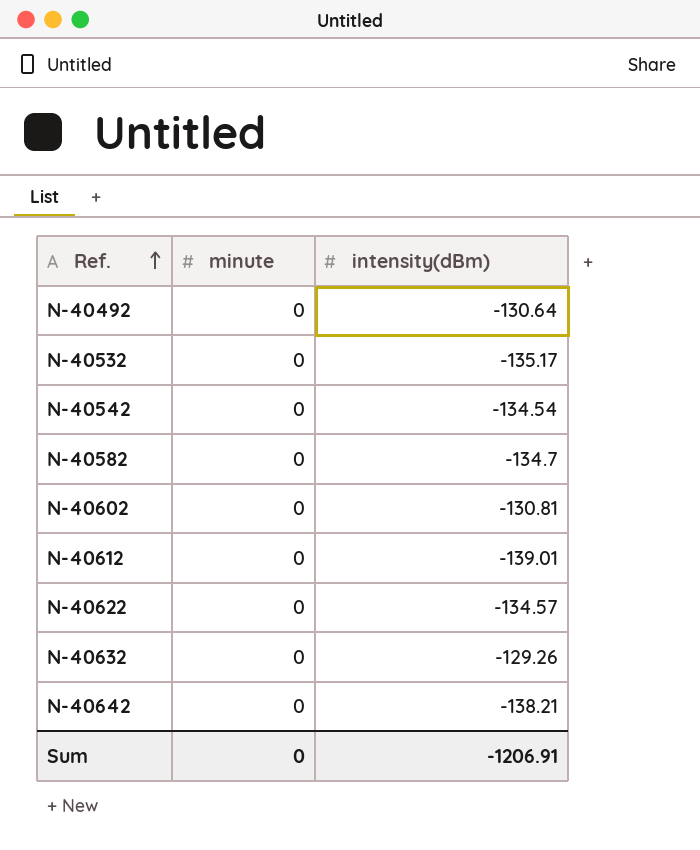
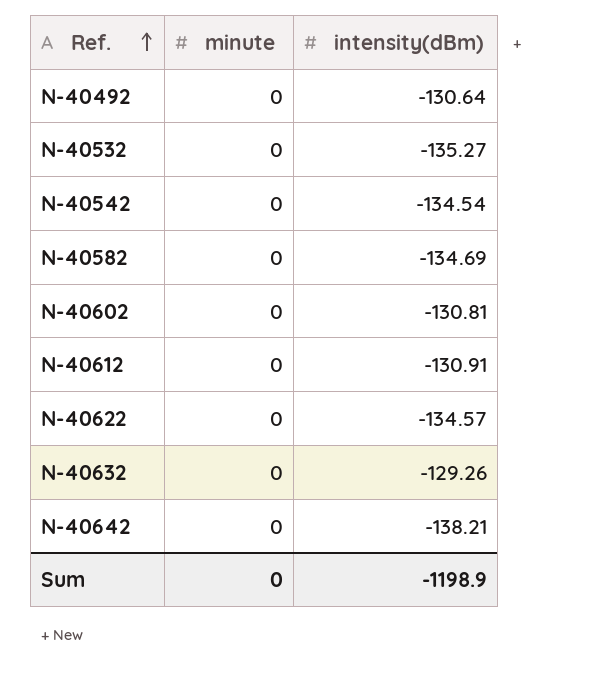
N-40532 | intensity(dBm): -135.17 -> -135.27
N-40582 | intensity(dBm): -134.7 -> -134.69
N-40612 | intensity(dBm): -139.01 -> -130.91
Sum | intensity(dBm): -1206.91 -> -1198.9

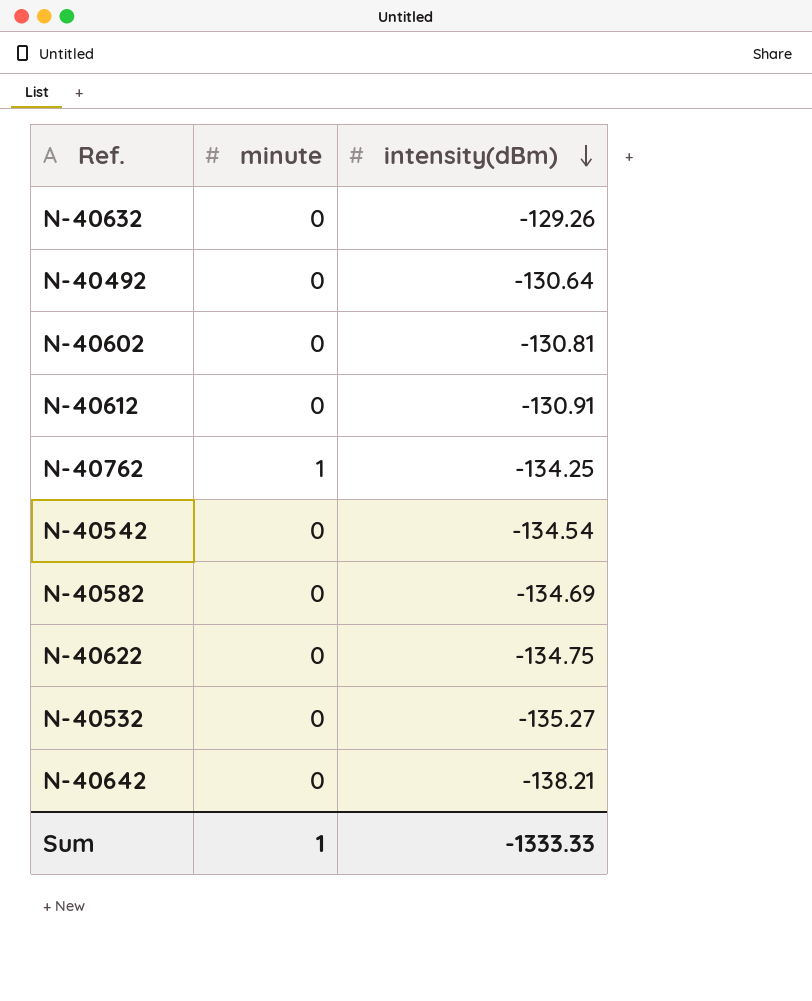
row order: Ref. ascending -> intensity(dBm) descending
row N-40762: none -> 1 | -134.25
N-40622 | intensity(dBm): -134.57 -> -134.75
Sum | minute: 0 -> 1
Sum | intensity(dBm): -1198.9 -> -1333.33

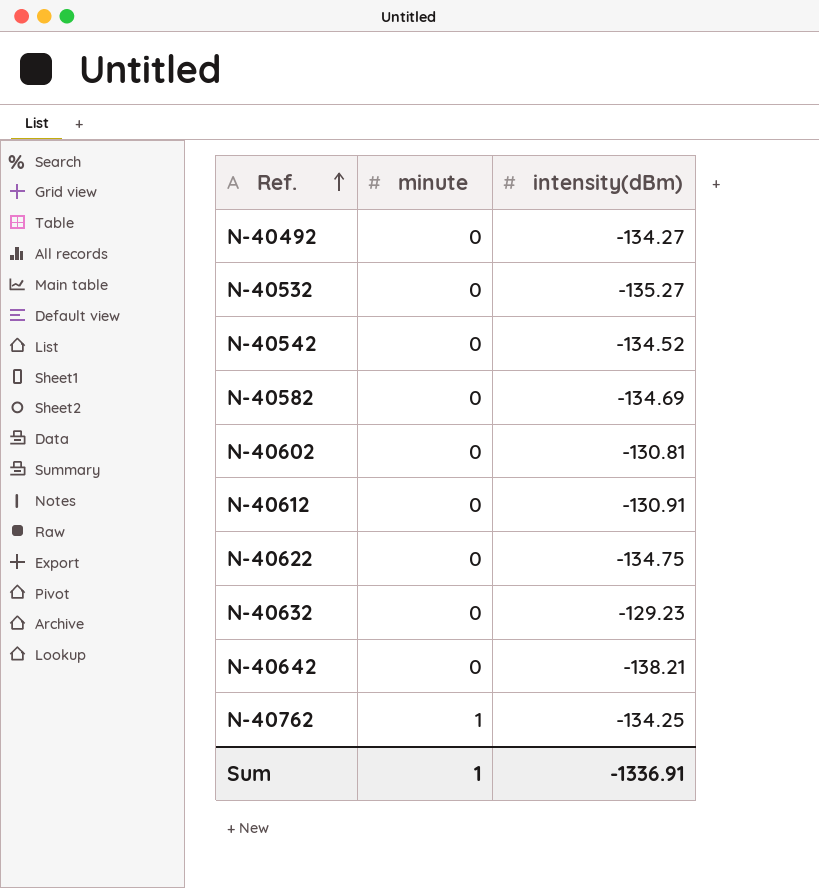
row order: intensity(dBm) descending -> Ref. ascending
N-40492 | intensity(dBm): -130.64 -> -134.27
N-40542 | intensity(dBm): -134.54 -> -134.52
N-40632 | intensity(dBm): -129.26 -> -129.23
Sum | intensity(dBm): -1333.33 -> -1336.91

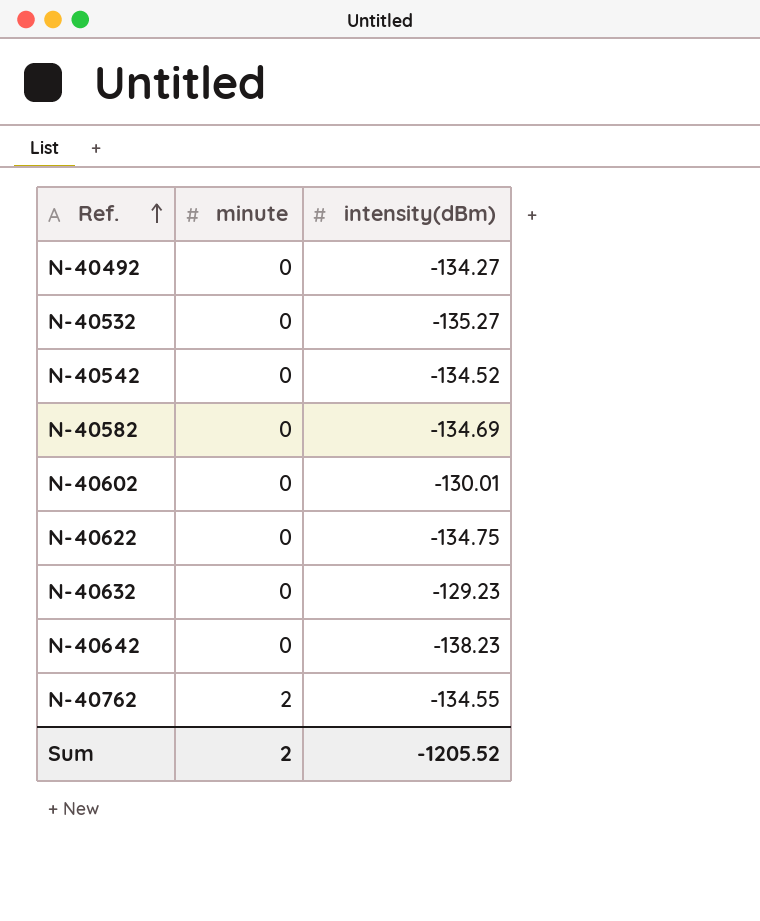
row N-40612: 0 | -130.91 -> none
N-40602 | intensity(dBm): -130.81 -> -130.01
N-40642 | intensity(dBm): -138.21 -> -138.23
N-40762 | minute: 1 -> 2
N-40762 | intensity(dBm): -134.25 -> -134.55
Sum | minute: 1 -> 2
Sum | intensity(dBm): -1336.91 -> -1205.52

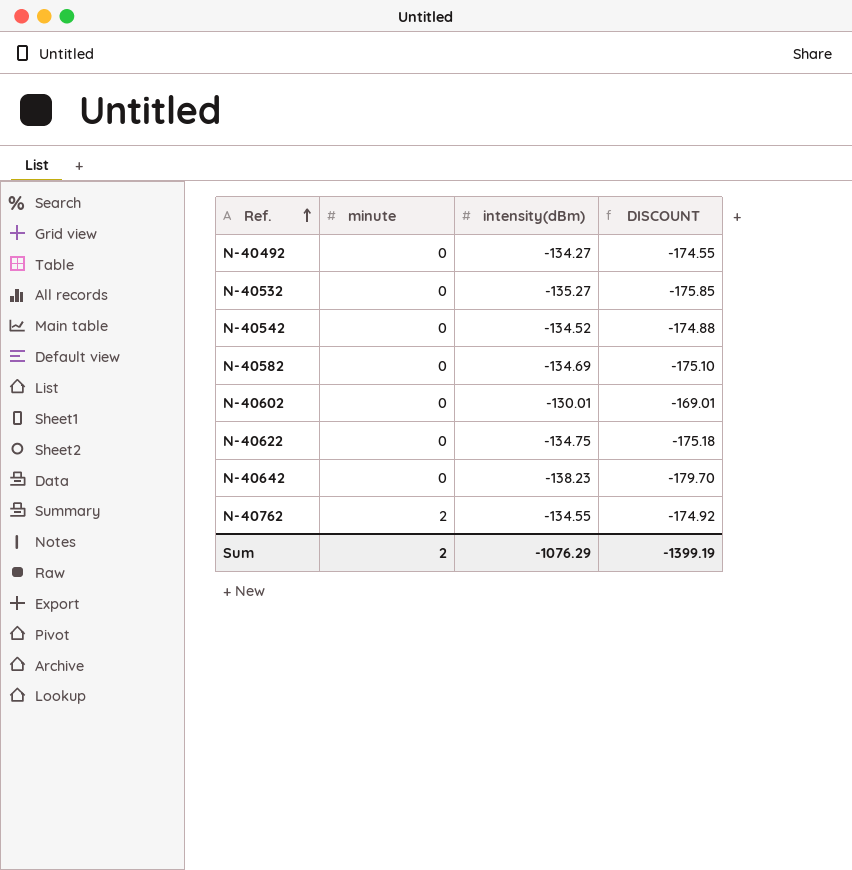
column DISCOUNT | formula: none -> [intensity(dBm)] * 1.3
row N-40632: 0 | -129.23 -> none
Sum | intensity(dBm): -1205.52 -> -1076.29

